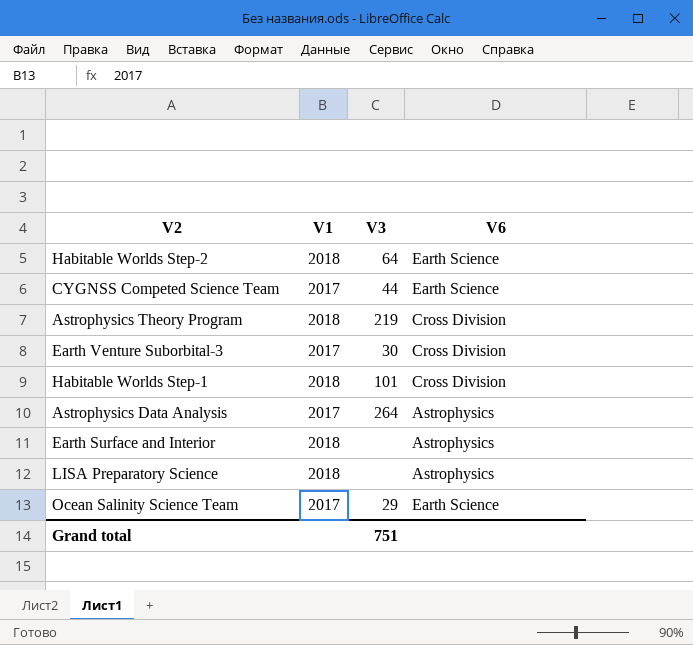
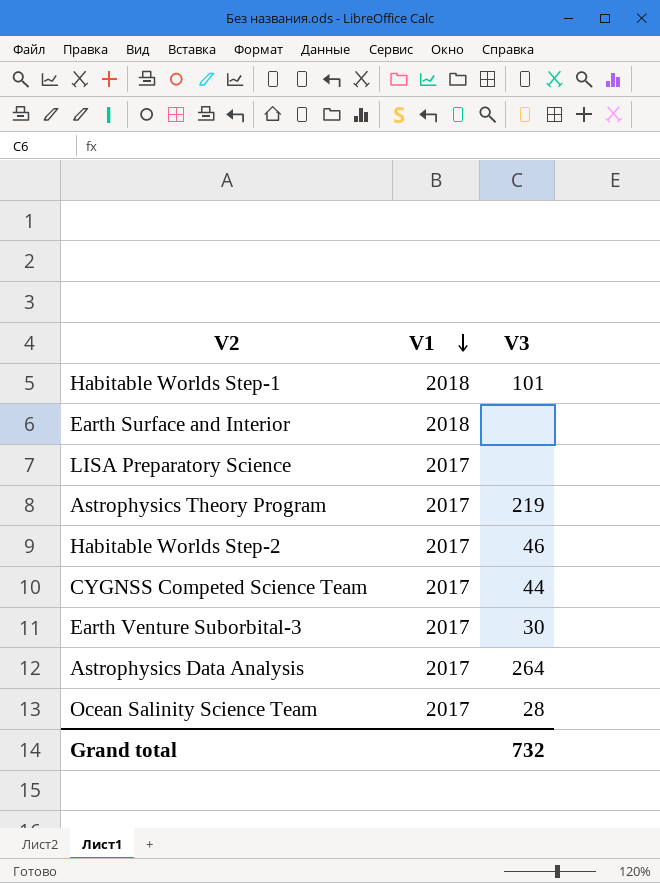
row order: none -> V1 descending
column V6 | position: 4 -> none
LISA Preparatory Science | V1: 2018 -> 2017
Astrophysics Theory Program | V1: 2018 -> 2017
Habitable Worlds Step-2 | V1: 2018 -> 2017
Habitable Worlds Step-2 | V3: 64 -> 46
Ocean Salinity Science Team | V3: 29 -> 28
Grand total | V3: 751 -> 732

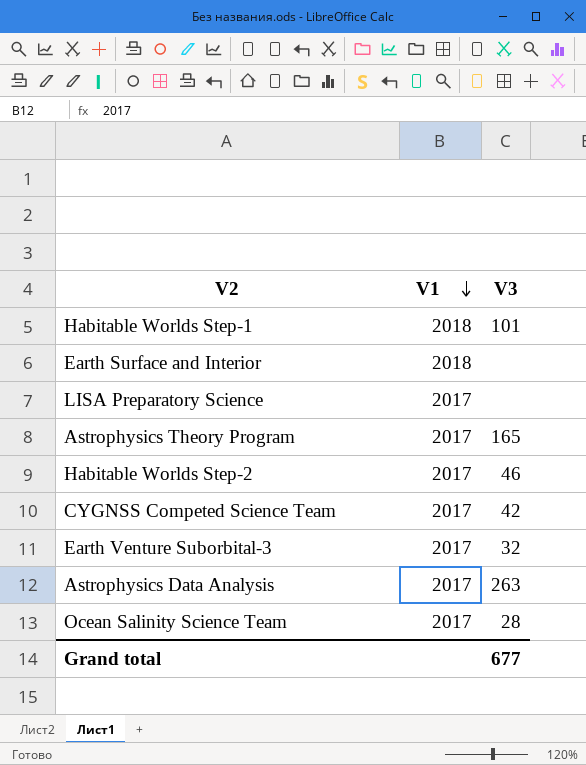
Astrophysics Theory Program | V3: 219 -> 165
CYGNSS Competed Science Team | V3: 44 -> 42
Earth Venture Suborbital-3 | V3: 30 -> 32
Astrophysics Data Analysis | V3: 264 -> 263
Grand total | V3: 732 -> 677

